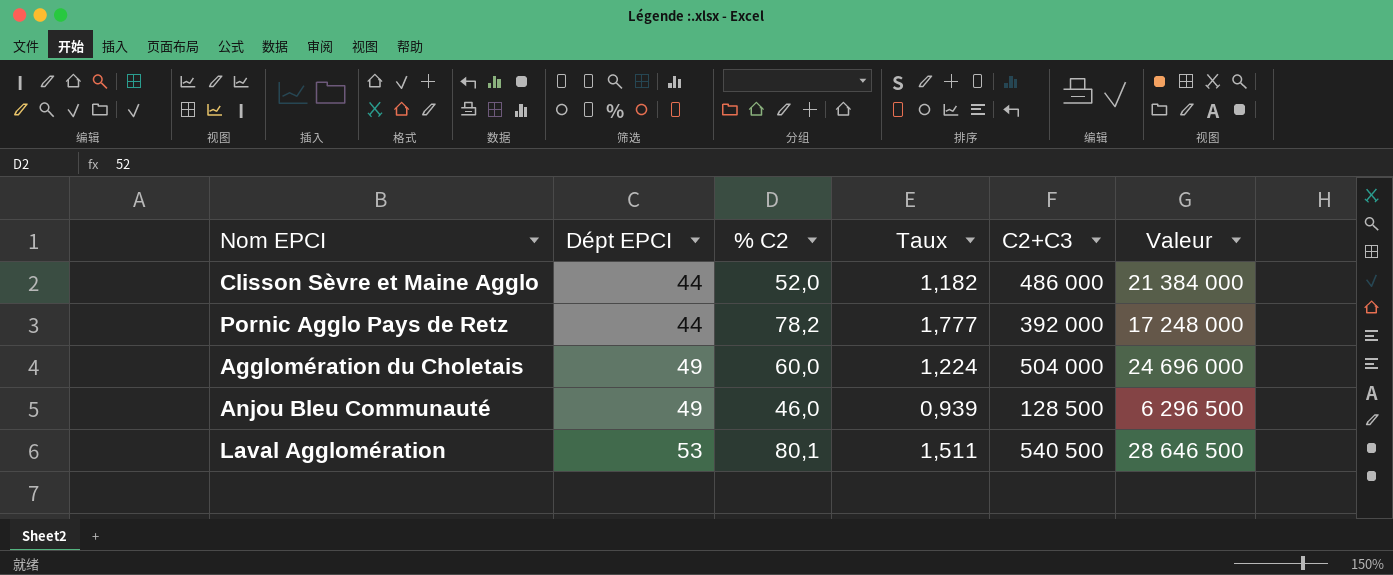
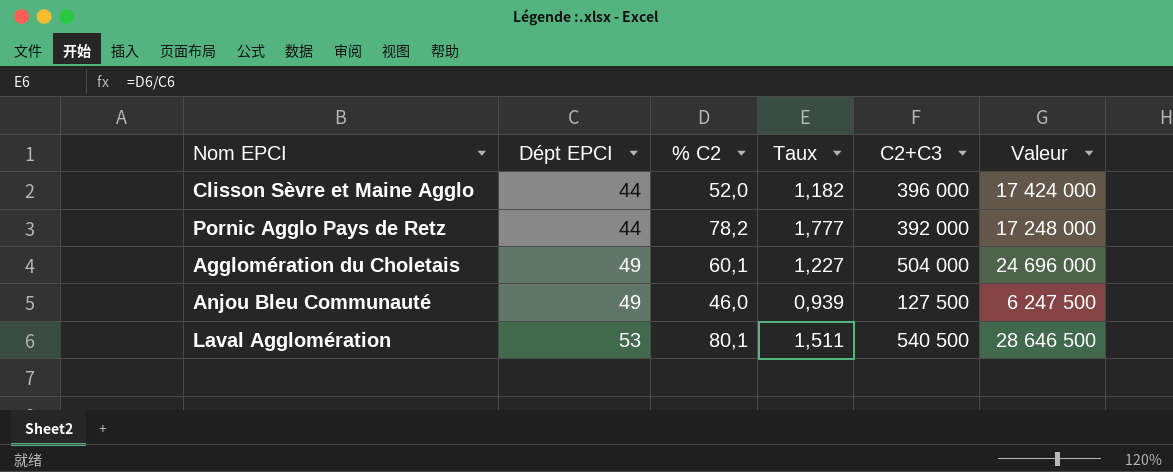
Clisson Sèvre et Maine Agglo | C2+C3: 486 000 -> 396 000
Clisson Sèvre et Maine Agglo | Valeur: 21 384 000 -> 17 424 000
Agglomération du Choletais | % C2: 60,0 -> 60,1
Agglomération du Choletais | Taux: 1,224 -> 1,227
Anjou Bleu Communauté | C2+C3: 128 500 -> 127 500
Anjou Bleu Communauté | Valeur: 6 296 500 -> 6 247 500

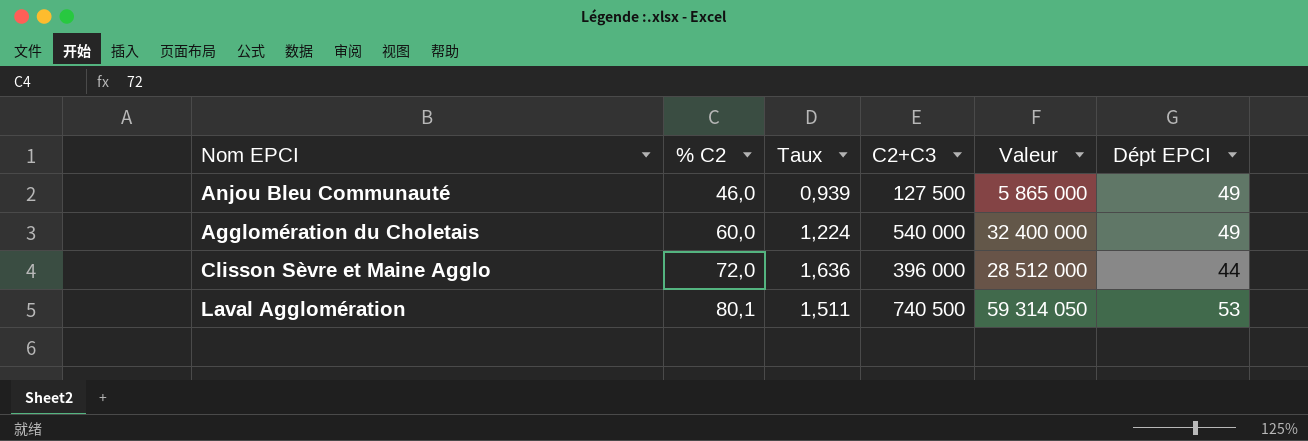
row order: Dépt EPCI ascending -> % C2 ascending
column Valeur | formula: [Dépt EPCI] * [C2+C3] -> [% C2] * [C2+C3]
column Dépt EPCI | position: 2 -> 6
row Pornic Agglo Pays de Retz: 44 | 78,2 | 1,777 | 392 000 | 17 248 000 -> none
Agglomération du Choletais | % C2: 60,1 -> 60,0
Agglomération du Choletais | Taux: 1,227 -> 1,224
Agglomération du Choletais | C2+C3: 504 000 -> 540 000
Clisson Sèvre et Maine Agglo | % C2: 52,0 -> 72,0
Clisson Sèvre et Maine Agglo | Taux: 1,182 -> 1,636
Laval Agglomération | C2+C3: 540 500 -> 740 500

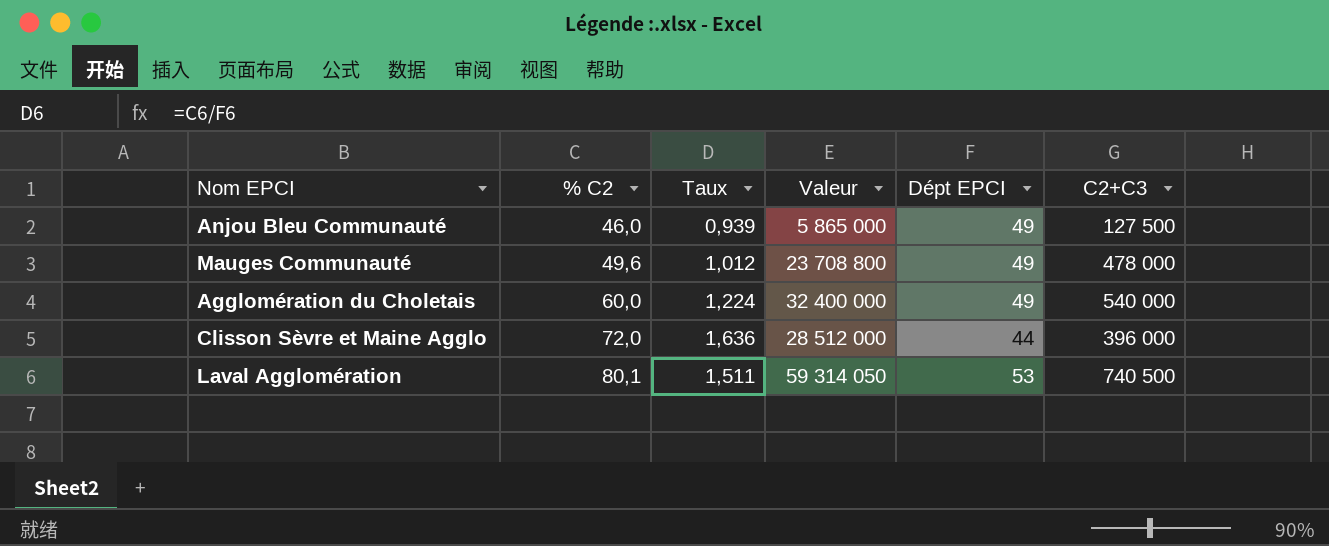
column C2+C3 | position: 4 -> 6
row Mauges Communauté: none -> 49,6 | 1,012 | 23 708 800 | 49 | 478 000

